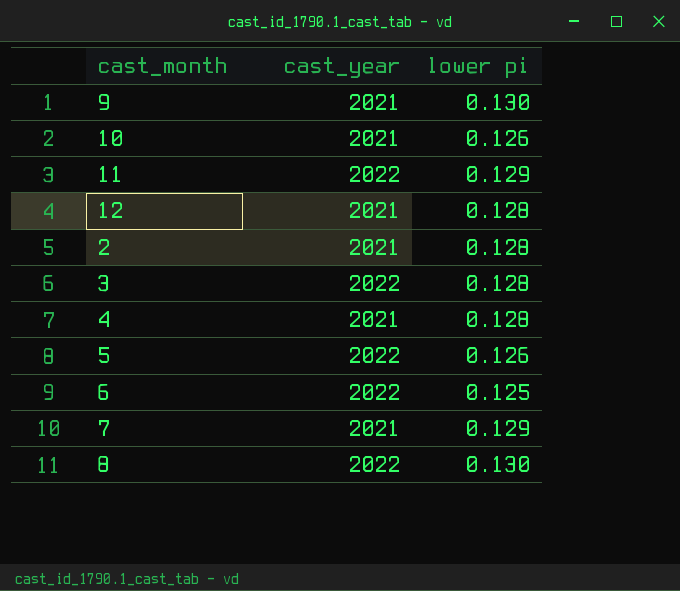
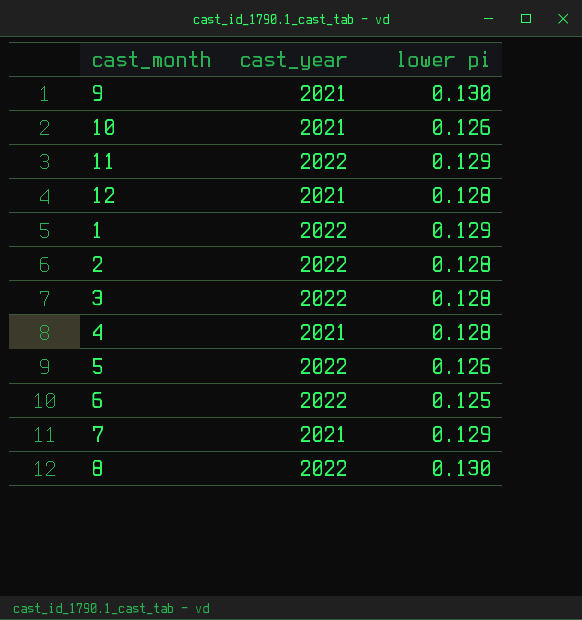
row 1: none -> 2022 | 0.129
2 | cast_year: 2021 -> 2022

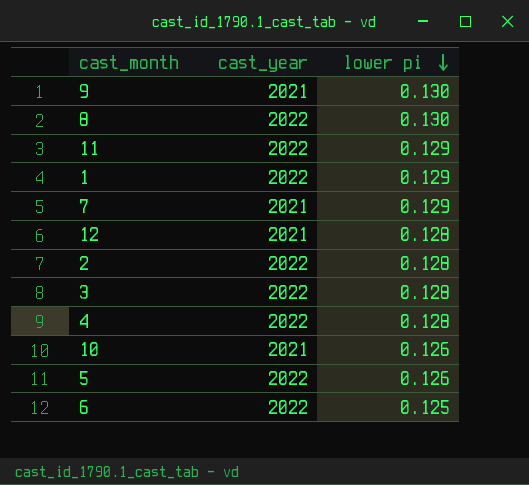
row order: none -> lower pi descending
4 | cast_year: 2021 -> 2022

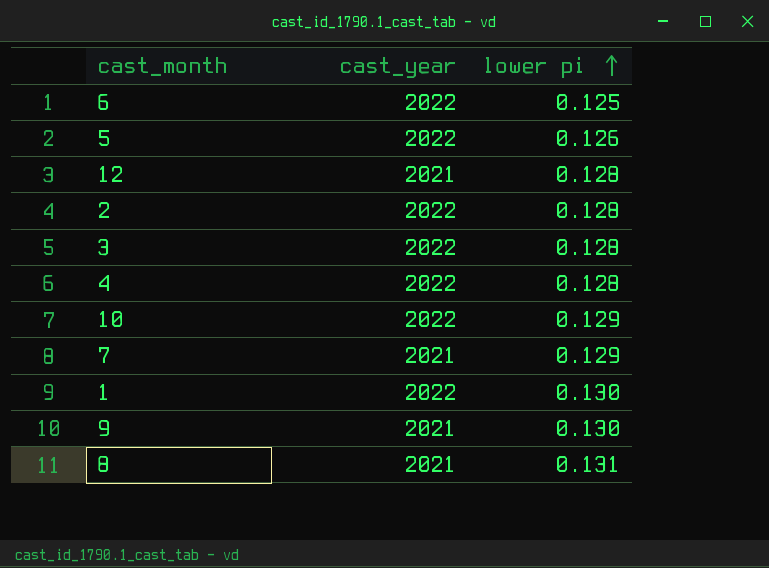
row order: lower pi descending -> lower pi ascending
row 11: 2022 | 0.129 -> none
10 | cast_year: 2021 -> 2022
10 | lower pi: 0.126 -> 0.129
1 | lower pi: 0.129 -> 0.130
8 | cast_year: 2022 -> 2021
8 | lower pi: 0.130 -> 0.131

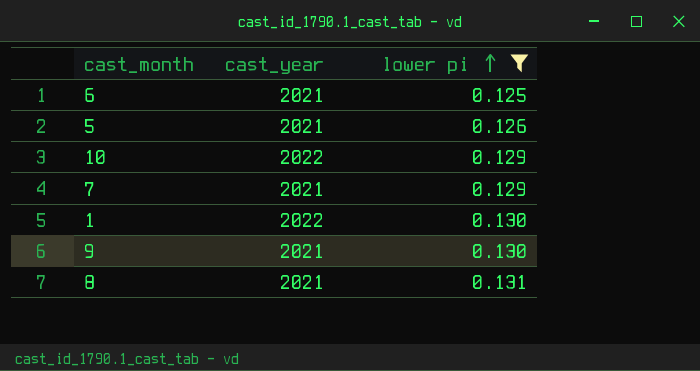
filter: none -> lower pi != 0.128
6 | cast_year: 2022 -> 2021
5 | cast_year: 2022 -> 2021

